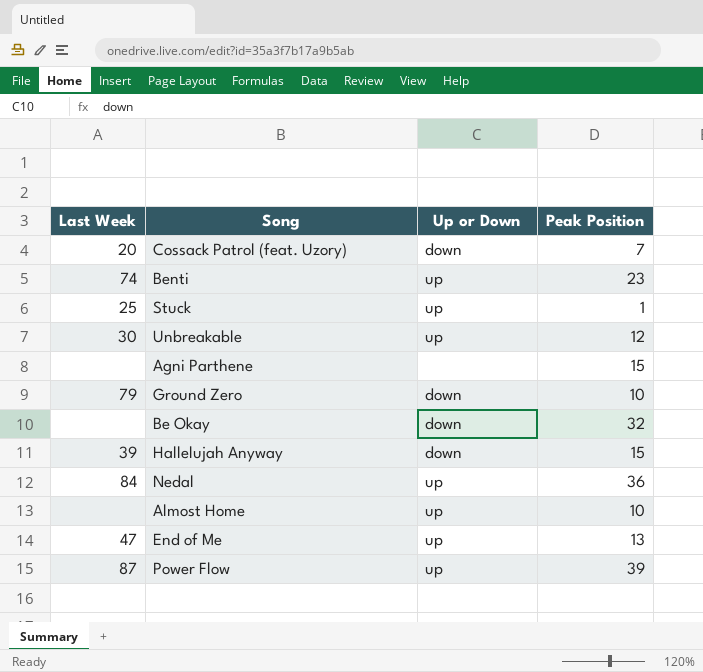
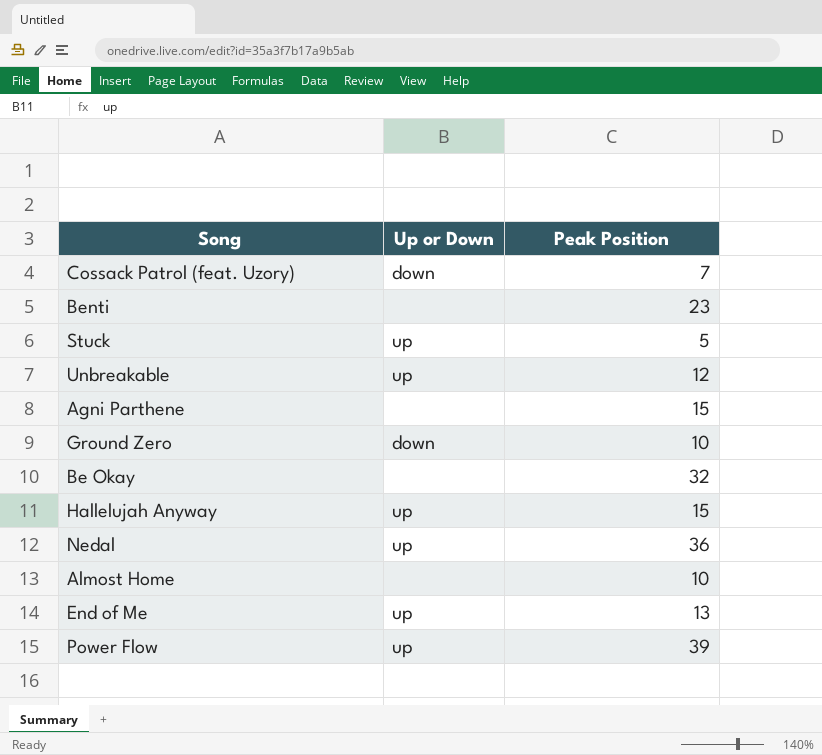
column Last Week | position: 1 -> none
Benti | Up or Down: up -> none
Stuck | Peak Position: 1 -> 5
Be Okay | Up or Down: down -> none
Hallelujah Anyway | Up or Down: down -> up
Almost Home | Up or Down: up -> none

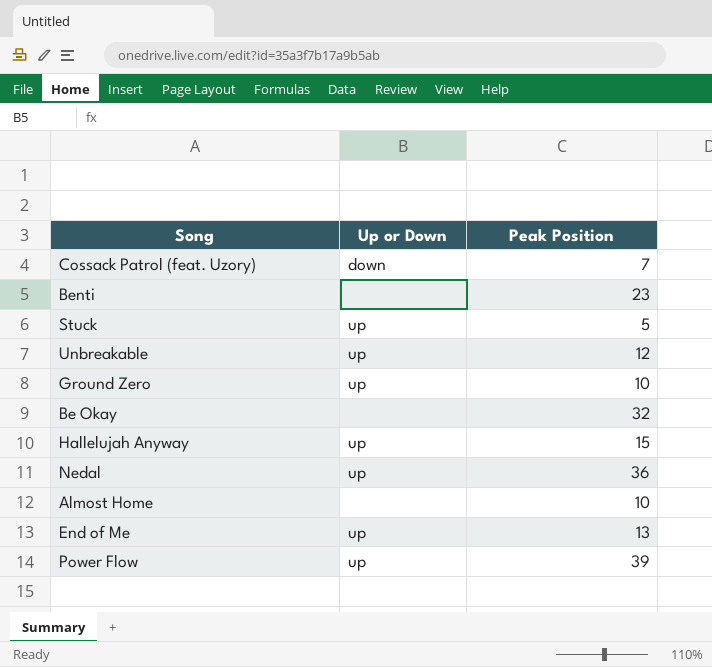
row Agni Parthene: none | 15 -> none
Ground Zero | Up or Down: down -> up

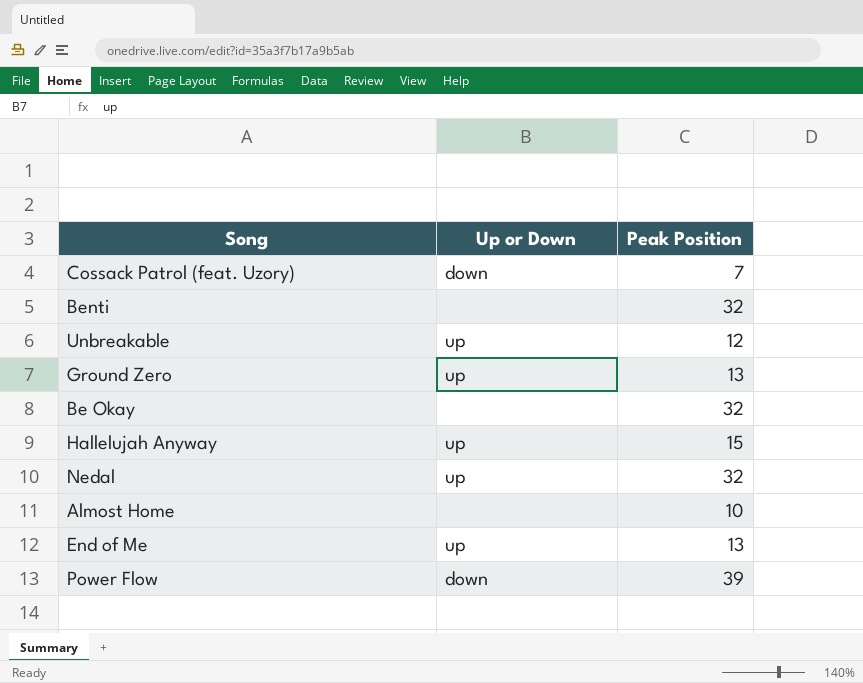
row Stuck: up | 5 -> none
Benti | Peak Position: 23 -> 32
Ground Zero | Peak Position: 10 -> 13
Nedal | Peak Position: 36 -> 32
Power Flow | Up or Down: up -> down

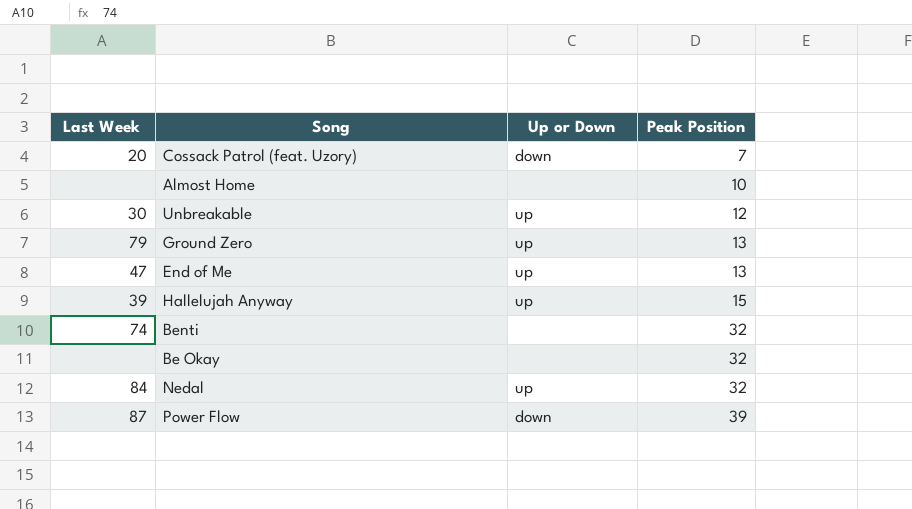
row order: none -> Peak Position ascending
column Last Week | position: none -> 1

